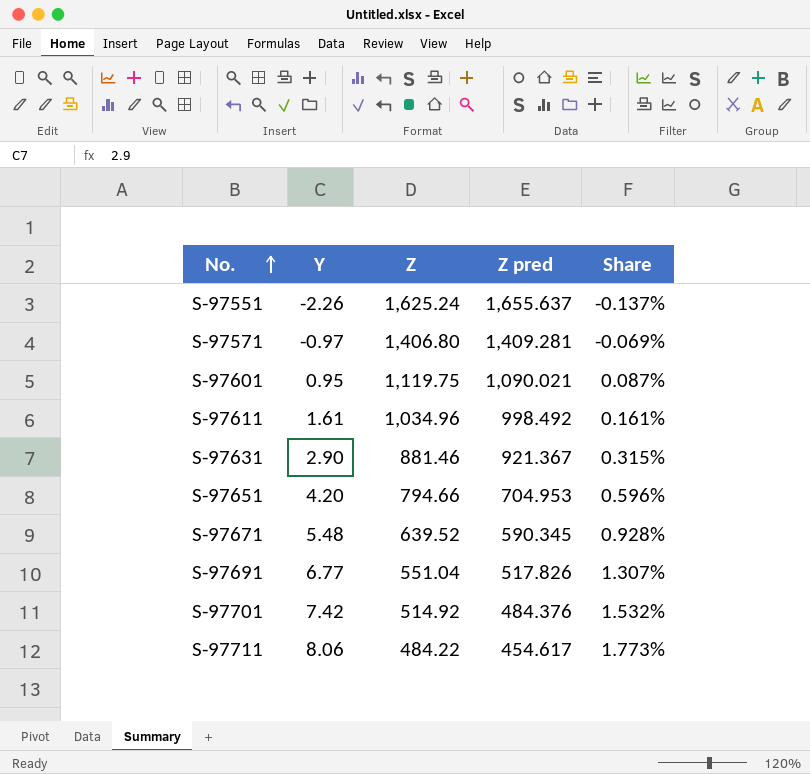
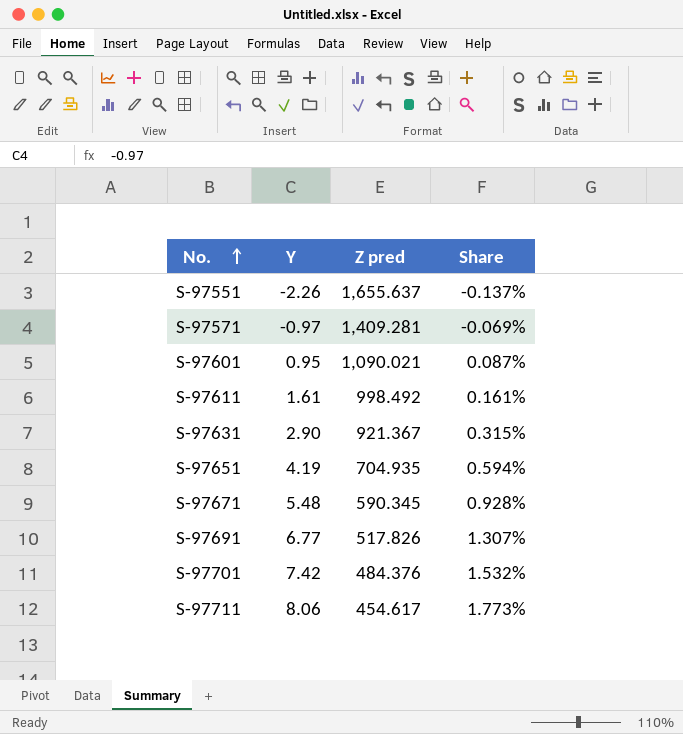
column Z | position: 3 -> none
S-97651 | Y: 4.20 -> 4.19
S-97651 | Z pred: 704.953 -> 704.935
S-97651 | Share: 0.596% -> 0.594%

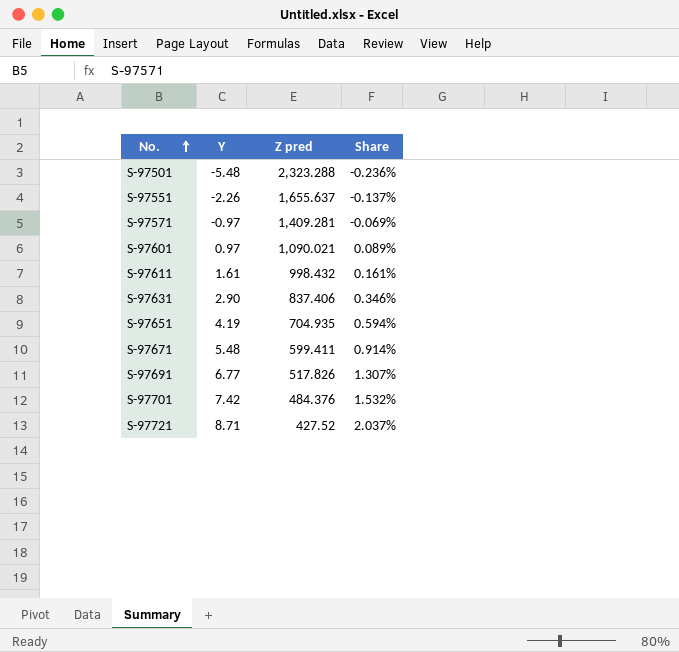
row S-97711: 8.06 | 454.617 | 1.773% -> none
row S-97501: none -> -5.48 | 2,323.288 | -0.236%
S-97601 | Y: 0.95 -> 0.97
S-97601 | Share: 0.087% -> 0.089%
S-97611 | Z pred: 998.492 -> 998.432
S-97631 | Z pred: 921.367 -> 837.406
S-97631 | Share: 0.315% -> 0.346%
S-97671 | Z pred: 590.345 -> 599.411
S-97671 | Share: 0.928% -> 0.914%
row S-97721: none -> 8.71 | 427.52 | 2.037%

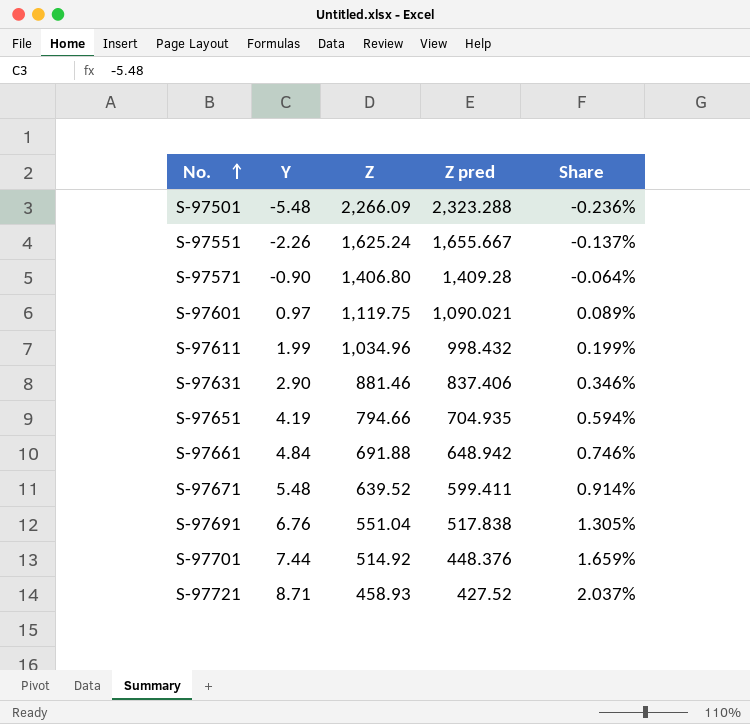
column Z | position: none -> 3
S-97551 | Z pred: 1,655.637 -> 1,655.667
S-97571 | Y: -0.97 -> -0.90
S-97571 | Z pred: 1,409.281 -> 1,409.28
S-97571 | Share: -0.069% -> -0.064%
S-97611 | Y: 1.61 -> 1.99
S-97611 | Share: 0.161% -> 0.199%
row S-97661: none -> 4.84 | 691.88 | 648.942 | 0.746%
S-97691 | Y: 6.77 -> 6.76
S-97691 | Z pred: 517.826 -> 517.838
S-97691 | Share: 1.307% -> 1.305%
S-97701 | Y: 7.42 -> 7.44
S-97701 | Z pred: 484.376 -> 448.376
S-97701 | Share: 1.532% -> 1.659%

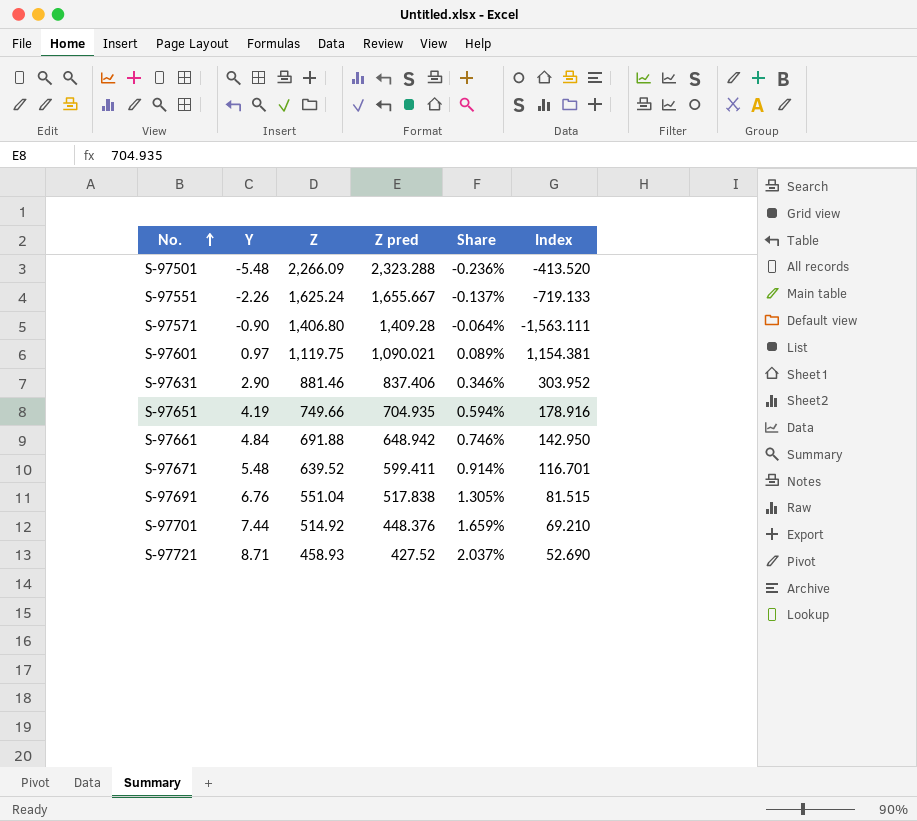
column Index | formula: none -> [Z] / [Y]
row S-97611: 1.99 | 1,034.96 | 998.432 | 0.199% -> none
S-97651 | Z: 794.66 -> 749.66

